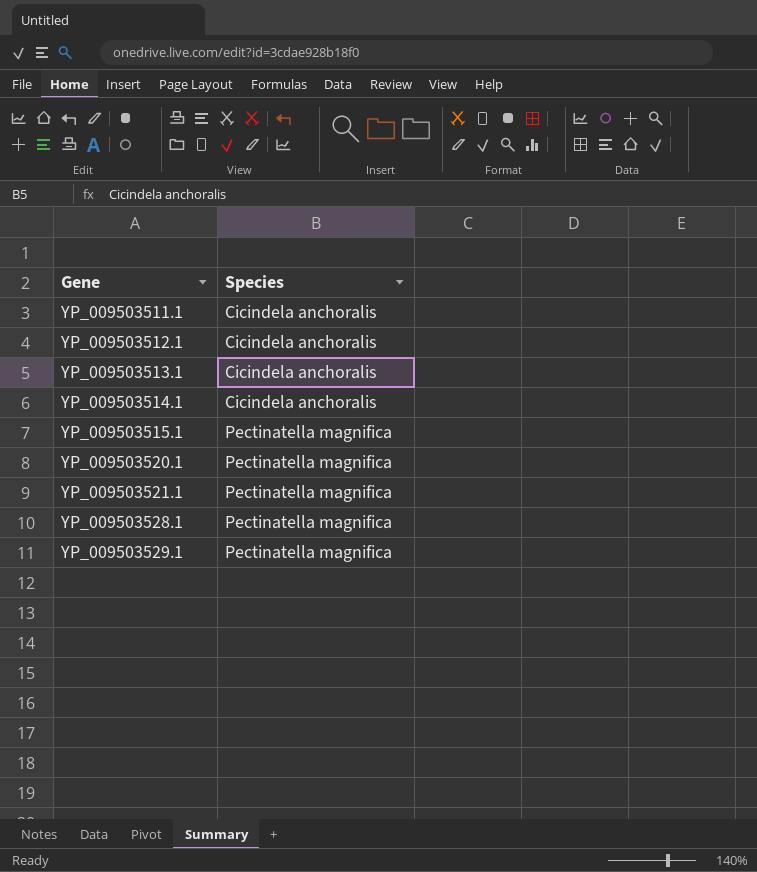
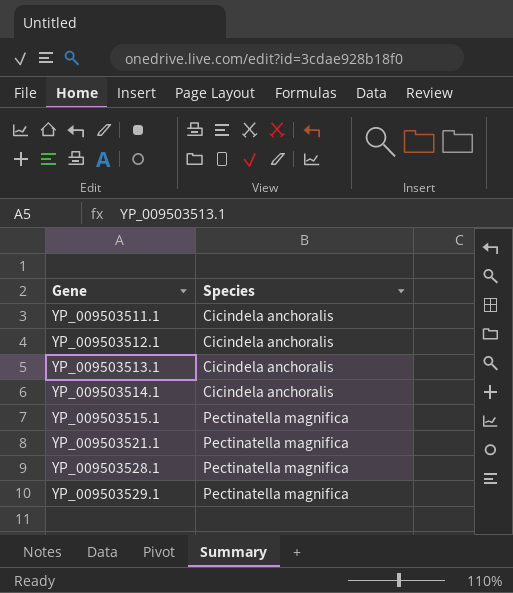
row YP_009503520.1: Pectinatella magnifica -> none

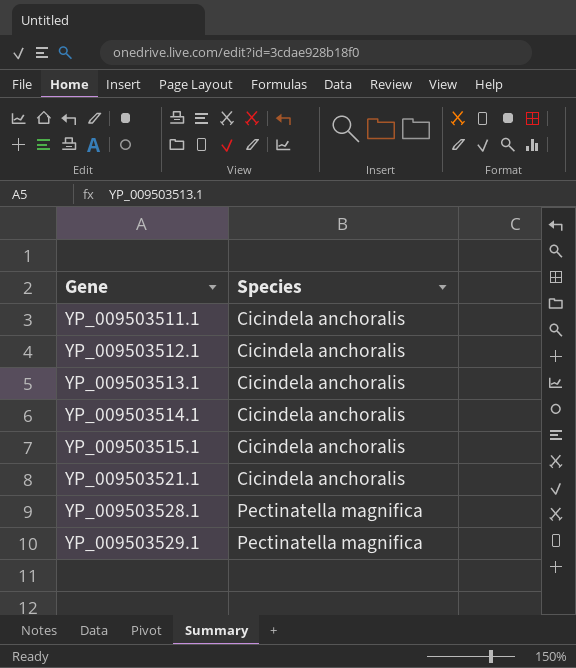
YP_009503515.1 | Species: Pectinatella magnifica -> Cicindela anchoralis
YP_009503521.1 | Species: Pectinatella magnifica -> Cicindela anchoralis

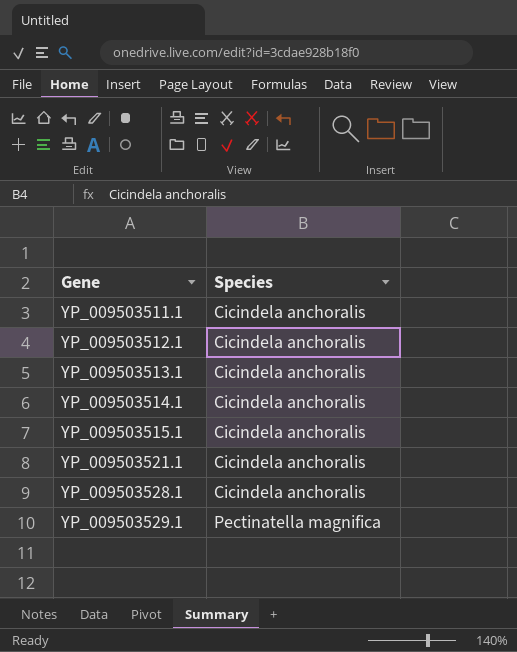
YP_009503528.1 | Species: Pectinatella magnifica -> Cicindela anchoralis

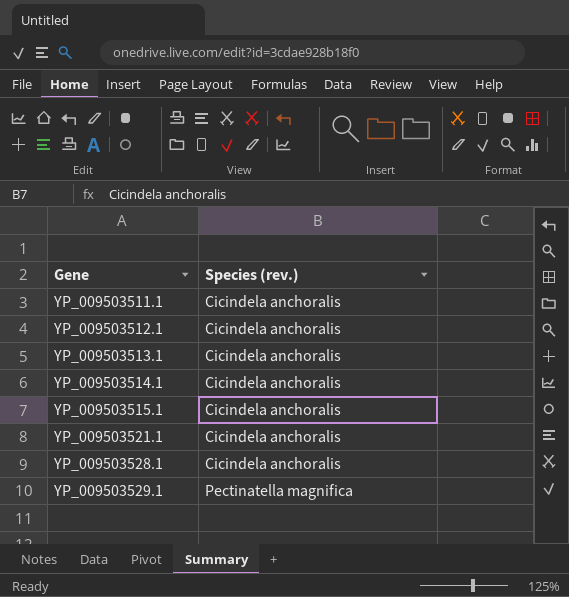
column name: Species -> Species (rev.)

